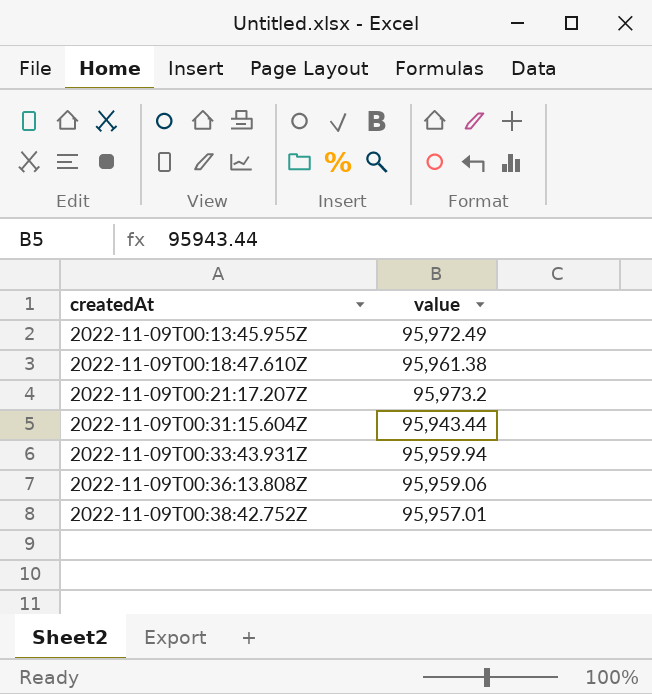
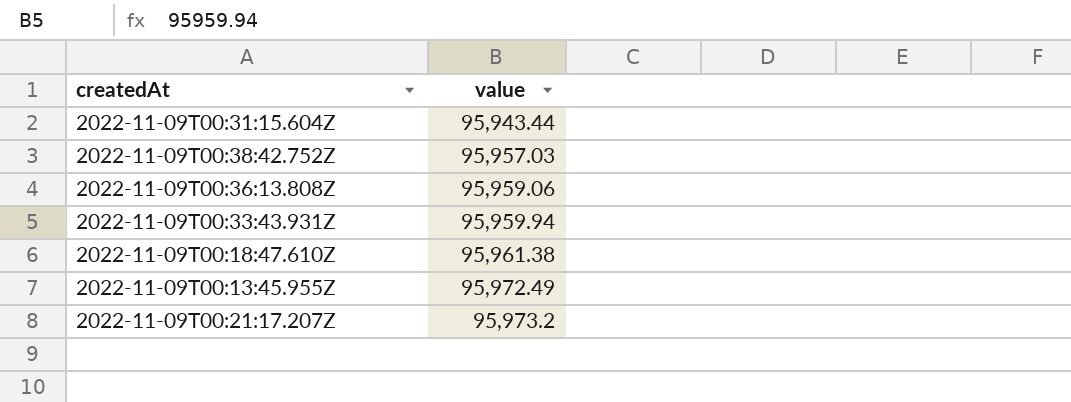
row order: createdAt ascending -> value ascending
2022-11-09T00:38:42.752Z | value: 95,957.01 -> 95,957.03

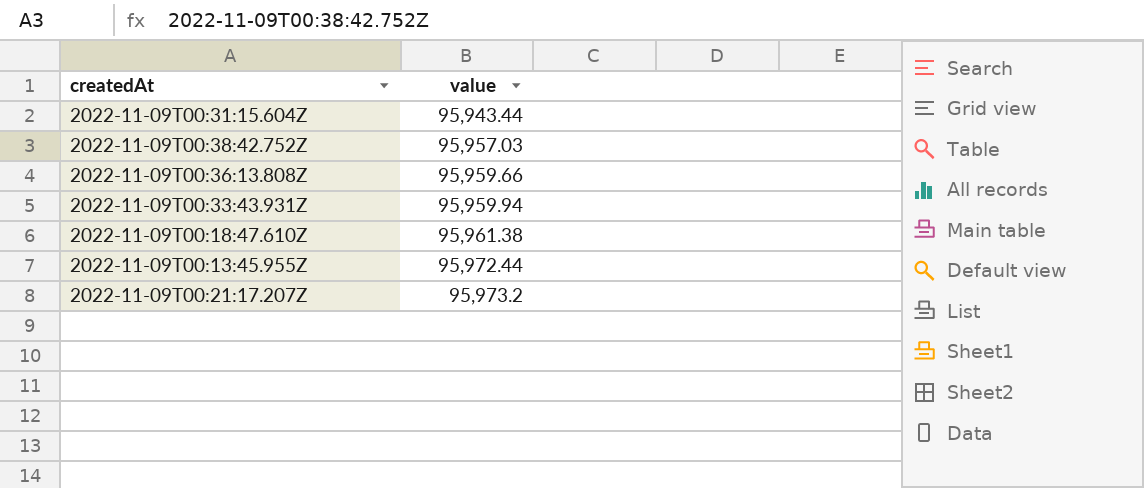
2022-11-09T00:36:13.808Z | value: 95,959.06 -> 95,959.66
2022-11-09T00:13:45.955Z | value: 95,972.49 -> 95,972.44

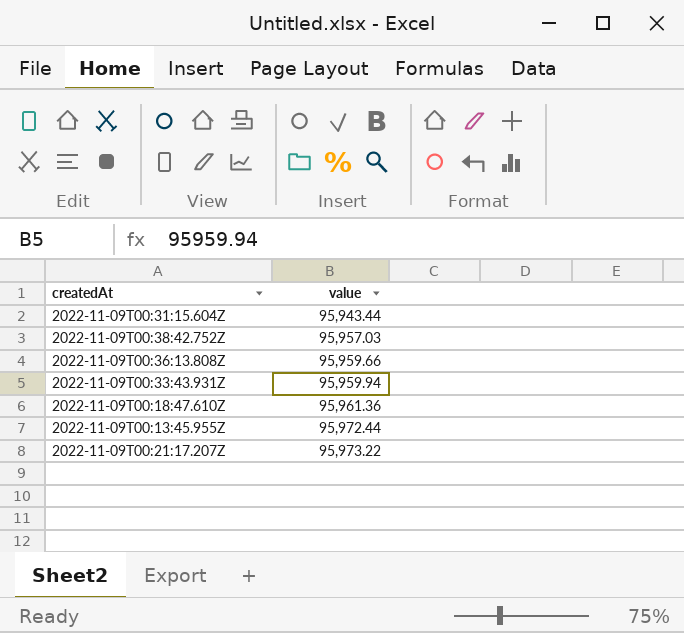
2022-11-09T00:18:47.610Z | value: 95,961.38 -> 95,961.36
2022-11-09T00:21:17.207Z | value: 95,973.2 -> 95,973.22

